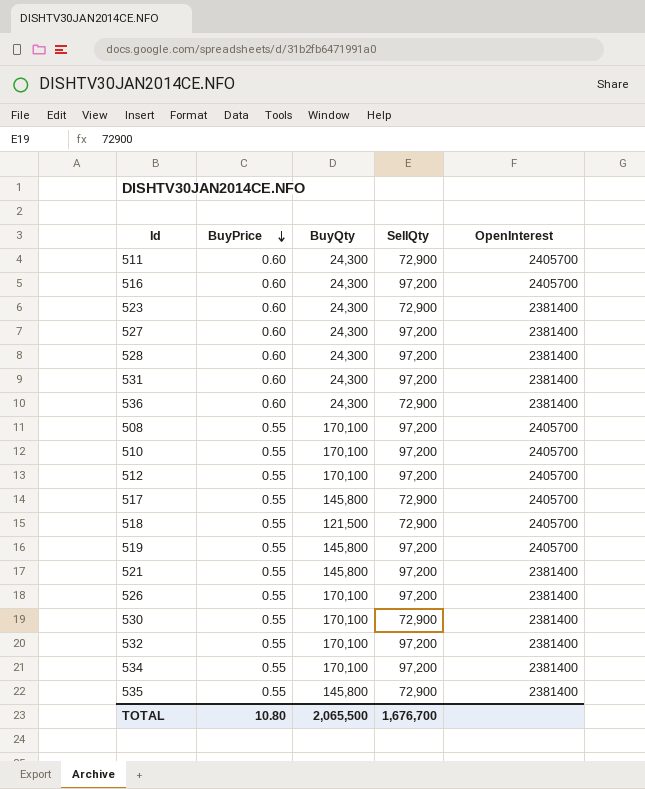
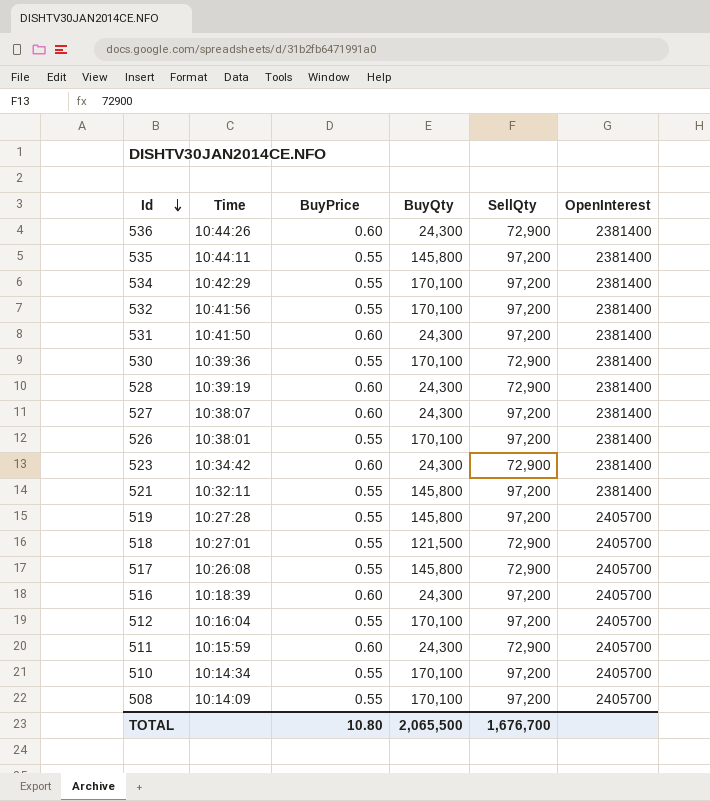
row order: BuyPrice descending -> Id descending
column Time | position: none -> 2
535 | SellQty: 72,900 -> 97,200
528 | SellQty: 97,200 -> 72,900

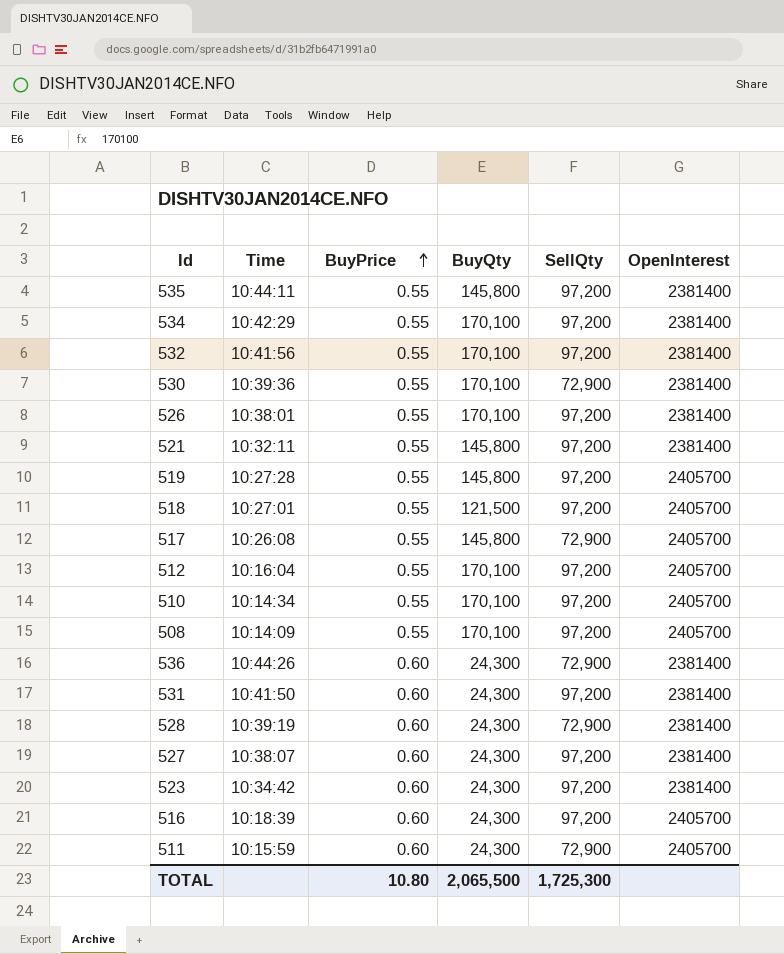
row order: Id descending -> BuyPrice ascending
518 | SellQty: 72,900 -> 97,200
523 | SellQty: 72,900 -> 97,200
TOTAL | SellQty: 1,676,700 -> 1,725,300

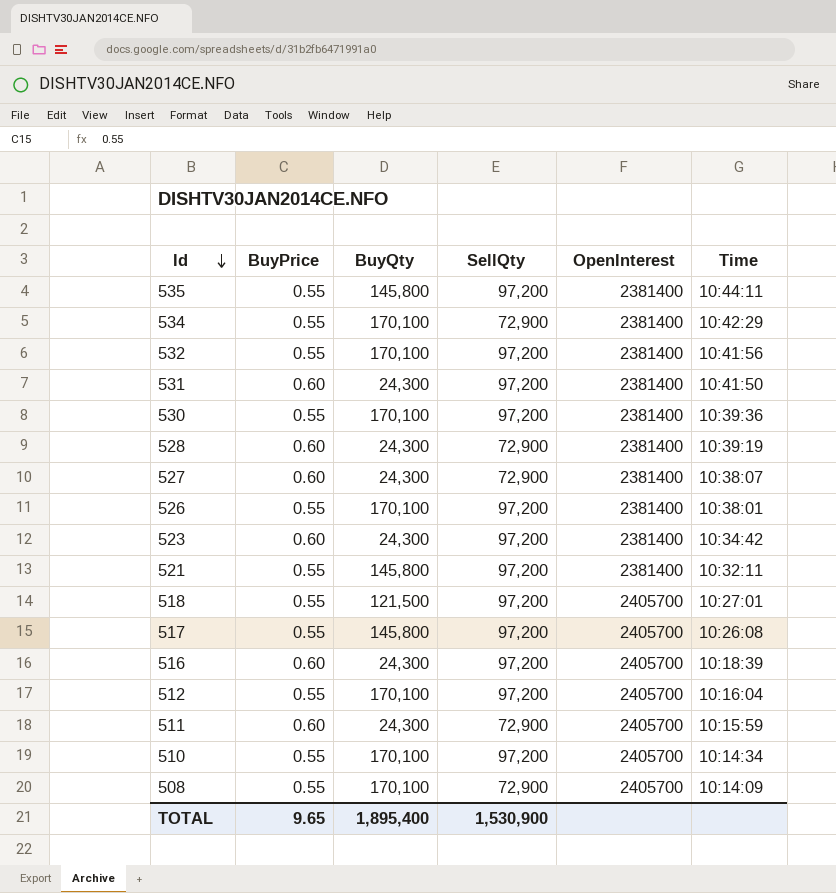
row order: BuyPrice ascending -> Id descending
column Time | position: 2 -> 6
row 519: 10:27:28 | 0.55 | 145,800 | 97,200 | 2405700 -> none
row 536: 10:44:26 | 0.60 | 24,300 | 72,900 | 2381400 -> none
534 | SellQty: 97,200 -> 72,900
530 | SellQty: 72,900 -> 97,200
527 | SellQty: 97,200 -> 72,900
517 | SellQty: 72,900 -> 97,200
508 | SellQty: 97,200 -> 72,900
TOTAL | BuyPrice: 10.80 -> 9.65
TOTAL | BuyQty: 2,065,500 -> 1,895,400
TOTAL | SellQty: 1,725,300 -> 1,530,900

